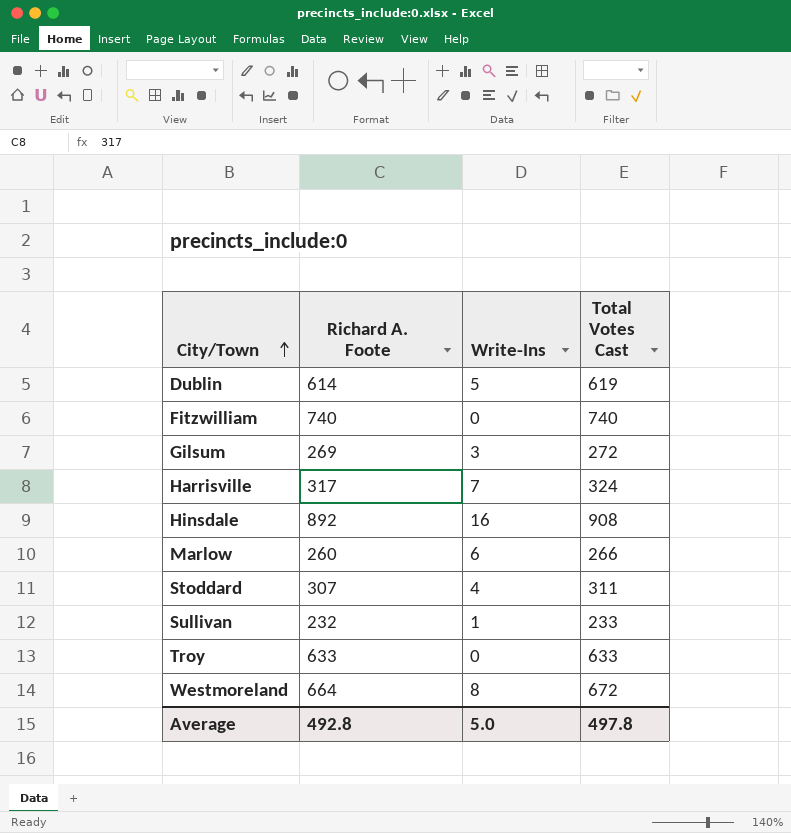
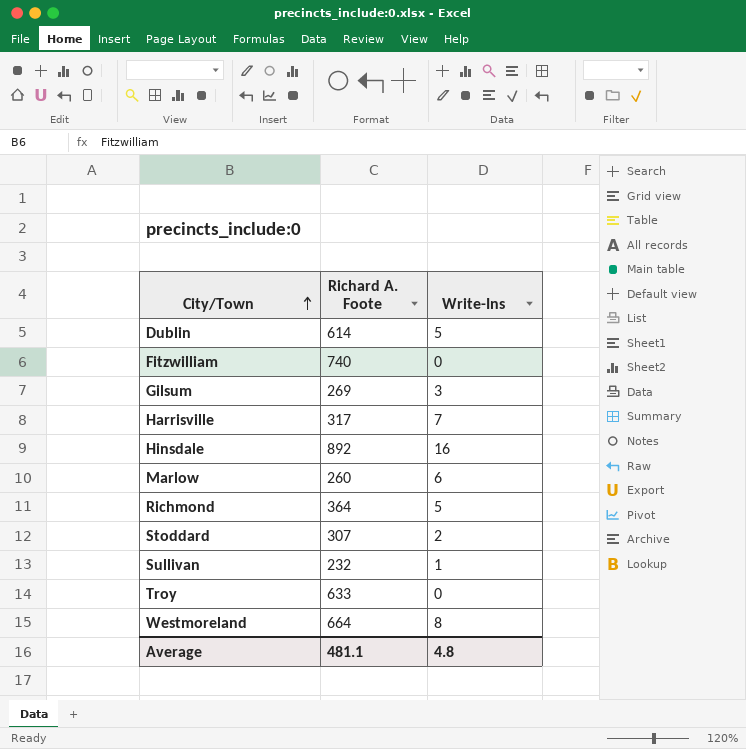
column Total Votes Cast | formula: [Richard A. Foote] + [Write-Ins] -> none
row Richmond: none -> 364 | 5
Stoddard | Write-Ins: 4 -> 2
Average | Richard A. Foote: 492.8 -> 481.1
Average | Write-Ins: 5.0 -> 4.8

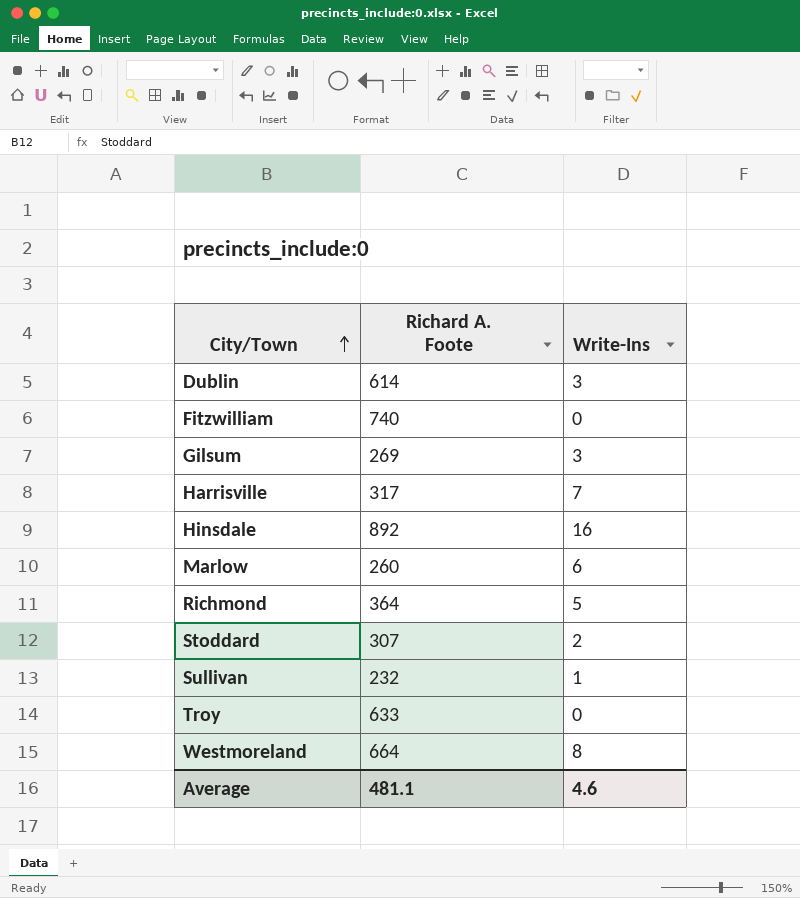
Dublin | Write-Ins: 5 -> 3
Average | Write-Ins: 4.8 -> 4.6

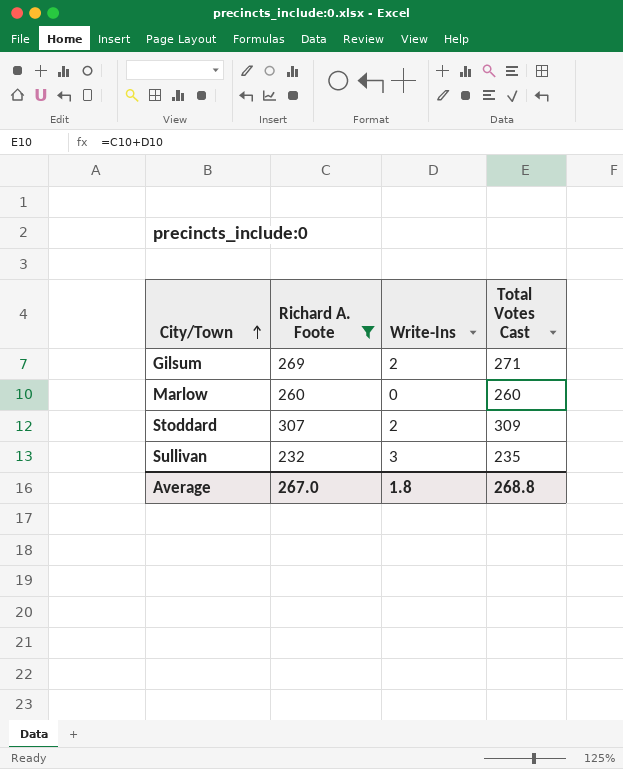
filter: none -> Richard A. Foote <= 307
column Total Votes Cast | formula: none -> [Richard A. Foote] + [Write-Ins]
Gilsum | Write-Ins: 3 -> 2
Marlow | Write-Ins: 6 -> 0
Sullivan | Write-Ins: 1 -> 3
Average | Richard A. Foote: 481.1 -> 267.0
Average | Write-Ins: 4.6 -> 1.8

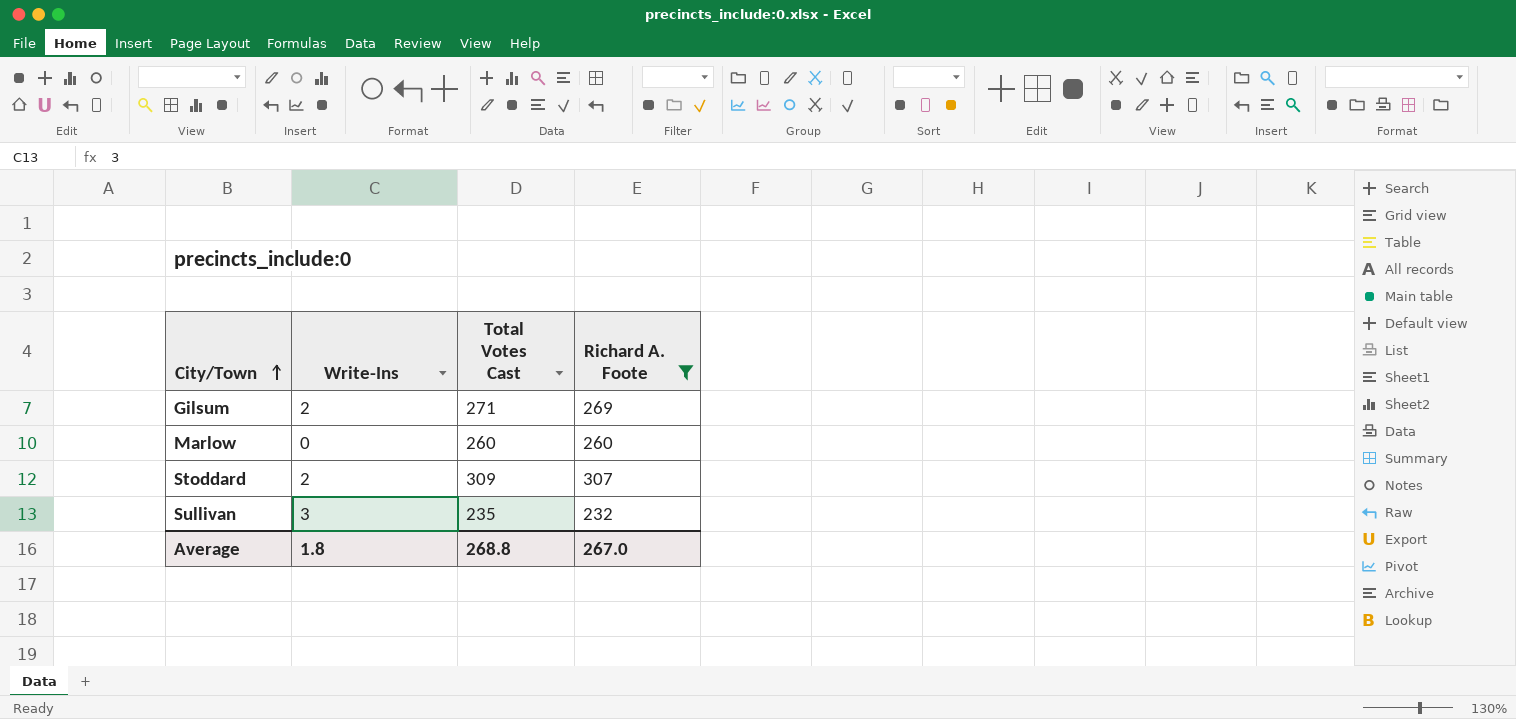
column Richard A. Foote | position: 2 -> 4

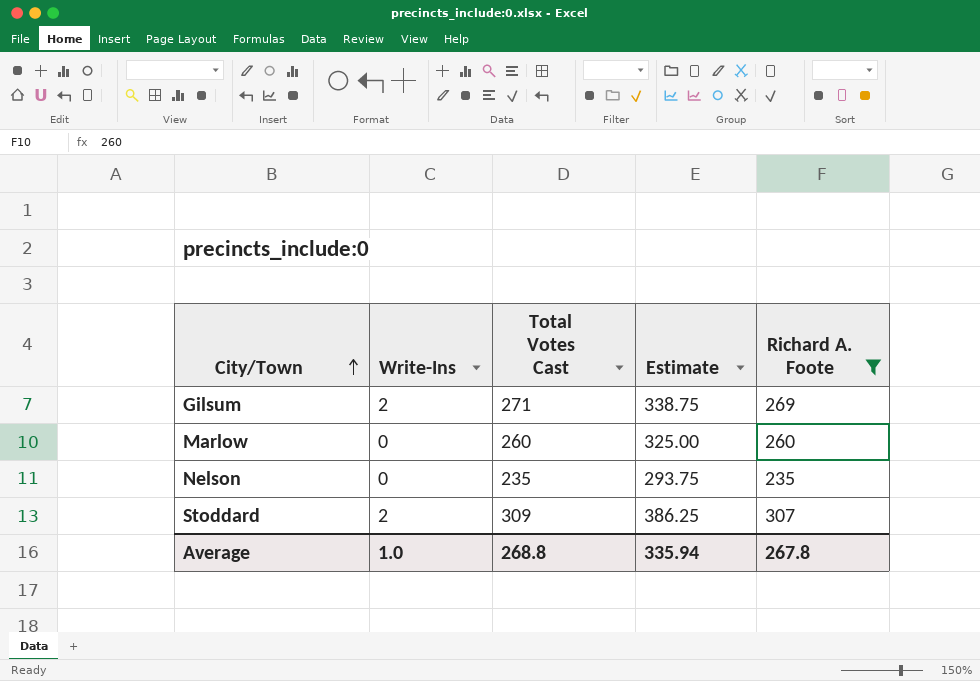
column Estimate | formula: none -> [Total Votes Cast] * 1.25
row Sullivan: 3 | 235 | 232 -> none
row Nelson: none -> 0 | 235 | 293.75 | 235
Average | Write-Ins: 1.8 -> 1.0
Average | Richard A. Foote: 267.0 -> 267.8

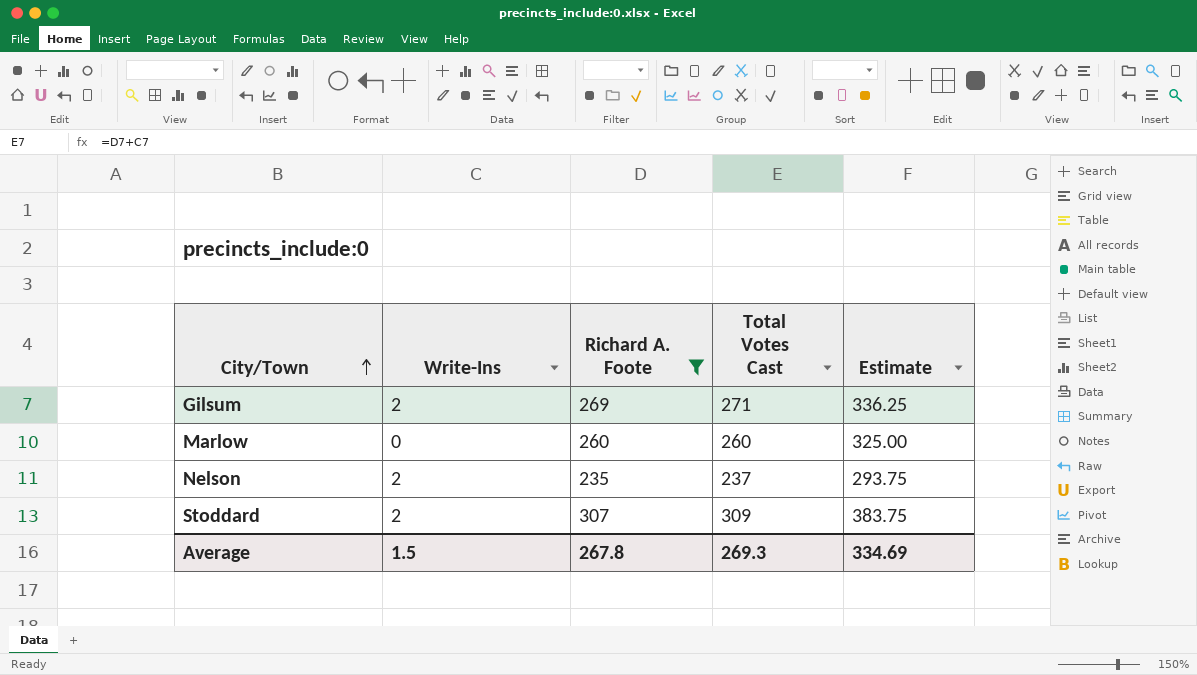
column Richard A. Foote | position: 5 -> 3
column Estimate | formula: [Total Votes Cast] * 1.25 -> [Richard A. Foote] * 1.25
Nelson | Write-Ins: 0 -> 2
Nelson | Total Votes Cast: 235 -> 237
Average | Write-Ins: 1.0 -> 1.5
Average | Total Votes Cast: 268.8 -> 269.3
Average | Estimate: 335.94 -> 334.69

